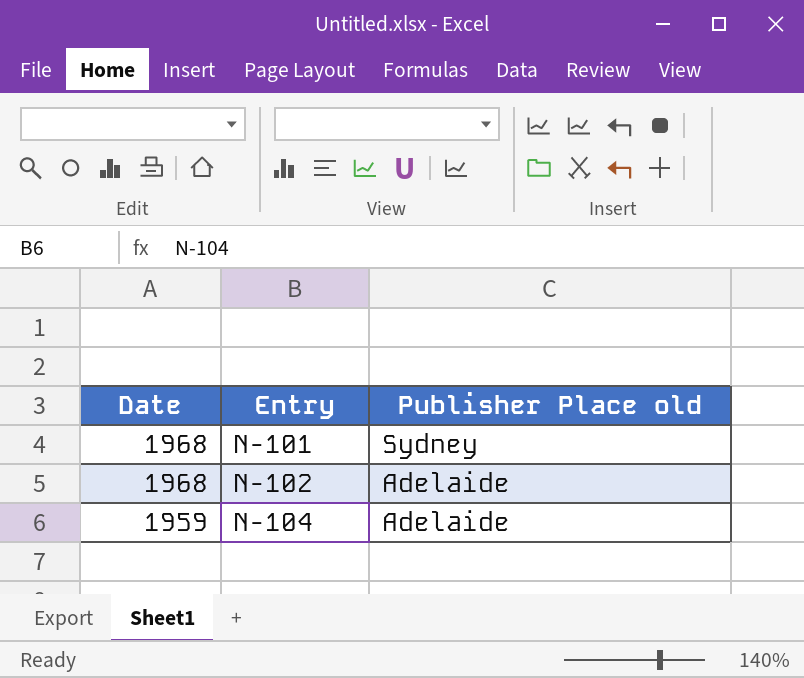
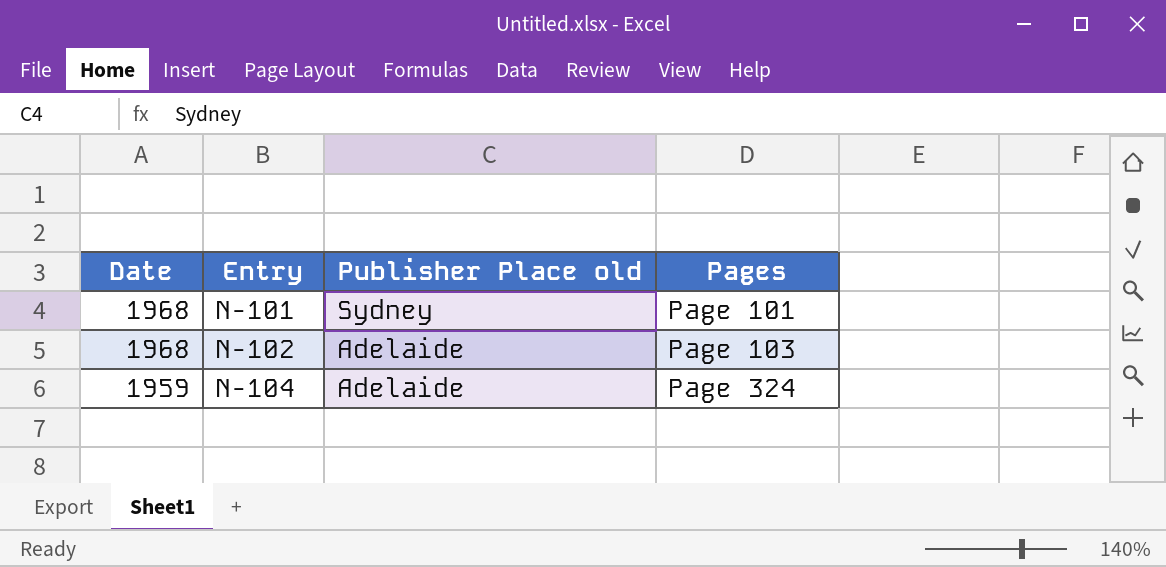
column Pages | position: none -> 4

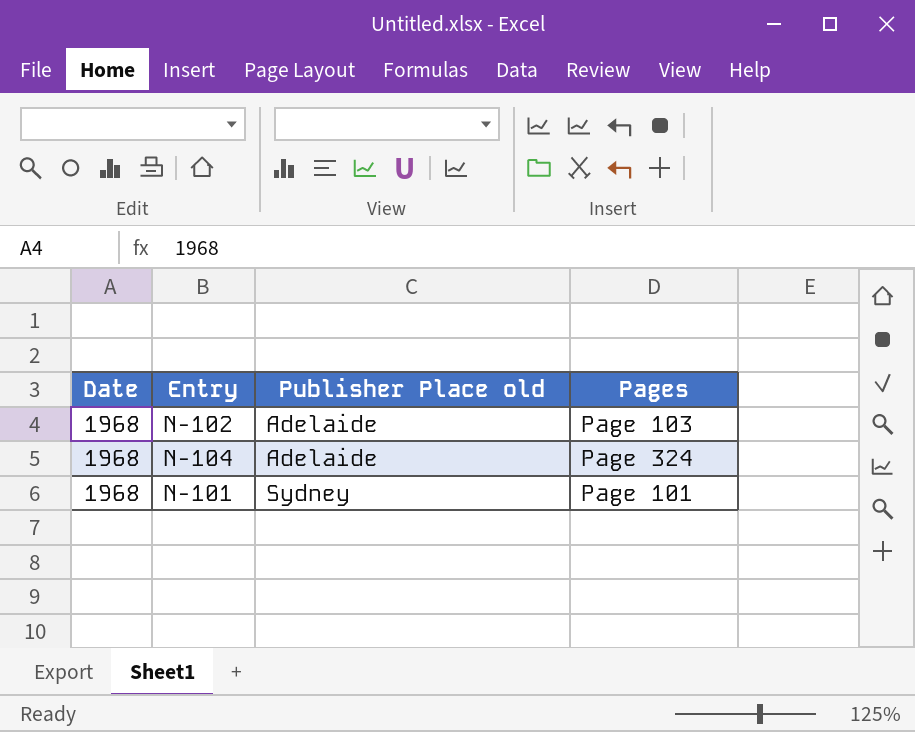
row order: Date descending -> Publisher Place old ascending
N-104 | Date: 1959 -> 1968

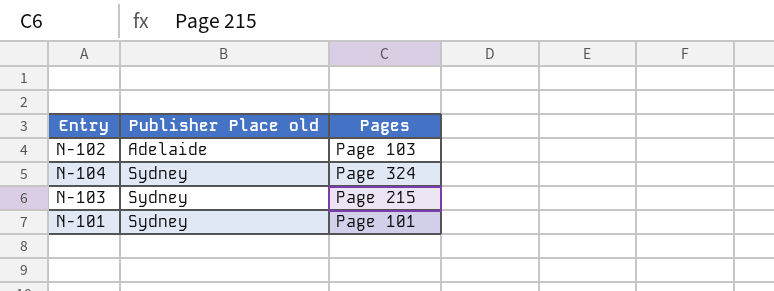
column Date | position: 1 -> none
N-104 | Publisher Place old: Adelaide -> Sydney
row N-103: none -> Sydney | Page 215

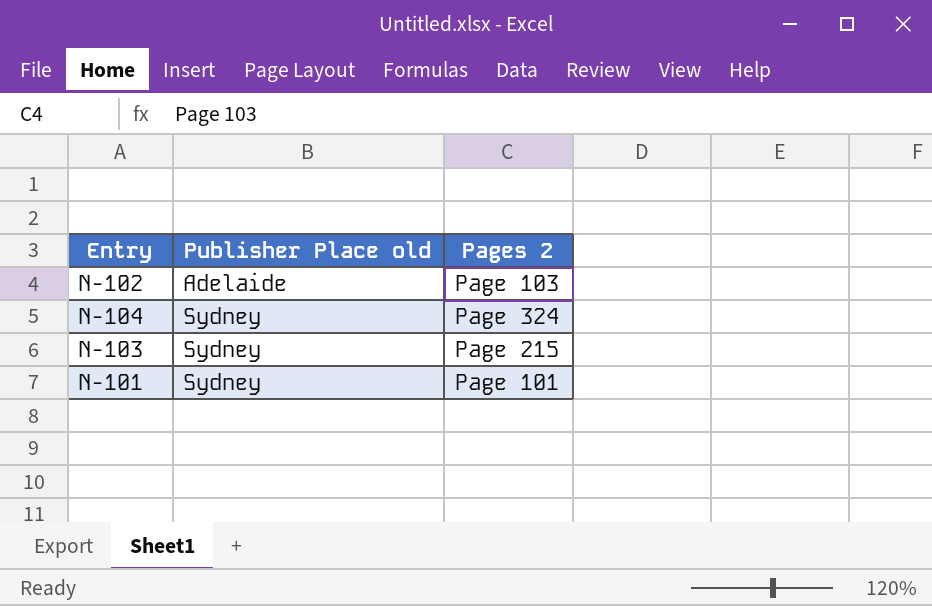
column name: Pages -> Pages 2

